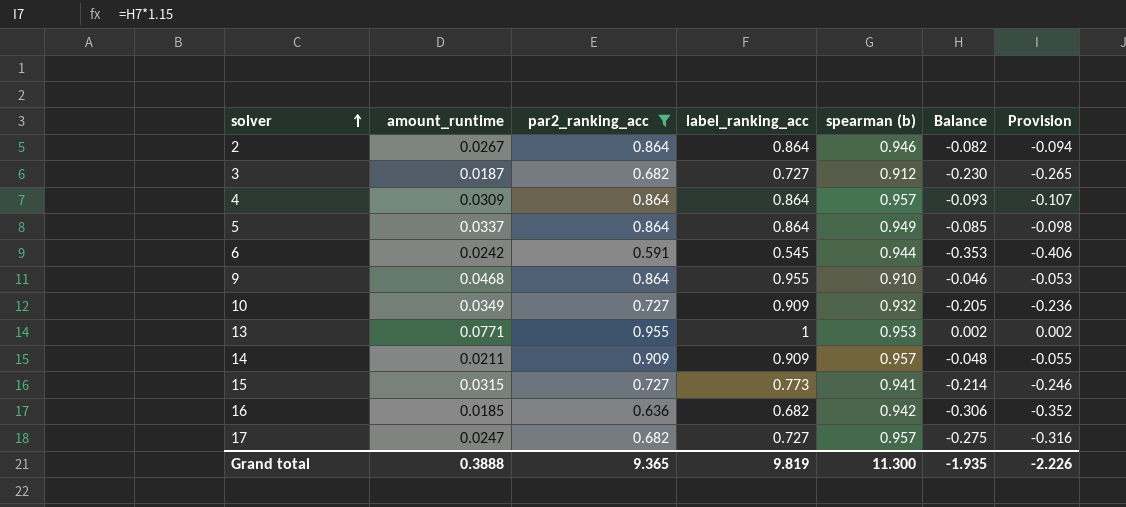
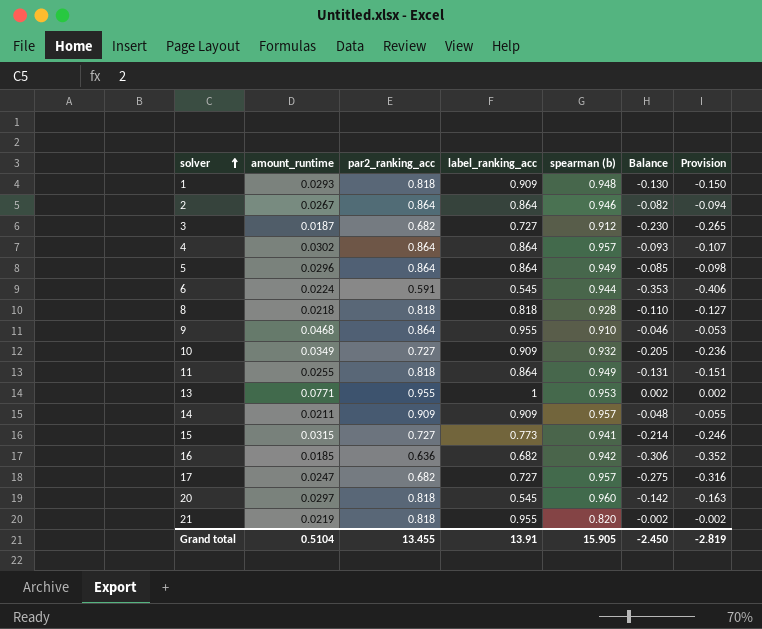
filter: par2_ranking_acc != 0.818 -> none
4 | amount_runtime: 0.0309 -> 0.0302
5 | amount_runtime: 0.0337 -> 0.0296
6 | amount_runtime: 0.0242 -> 0.0224
Grand total | amount_runtime: 0.3888 -> 0.5104
Grand total | par2_ranking_acc: 9.365 -> 13.455
Grand total | label_ranking_acc: 9.819 -> 13.91
Grand total | spearman (b): 11.300 -> 15.905
Grand total | Balance: -1.935 -> -2.450
Grand total | Provision: -2.226 -> -2.819

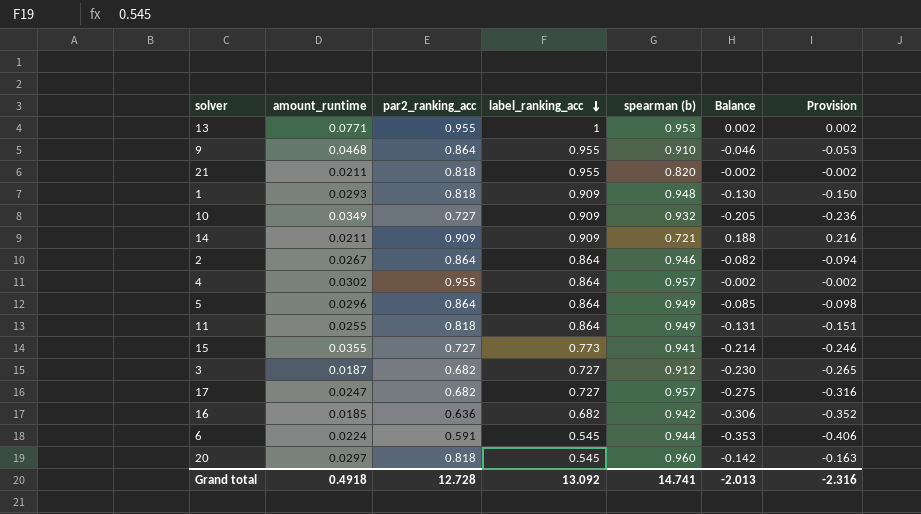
row order: solver ascending -> label_ranking_acc descending
row 8: 0.0218 | 0.818 | 0.818 | 0.928 | -0.110 | -0.127 -> none
21 | amount_runtime: 0.0219 -> 0.0211
14 | spearman (b): 0.957 -> 0.721
14 | Balance: -0.048 -> 0.188
14 | Provision: -0.055 -> 0.216
4 | par2_ranking_acc: 0.864 -> 0.955
4 | Balance: -0.093 -> -0.002
4 | Provision: -0.107 -> -0.002
15 | amount_runtime: 0.0315 -> 0.0355
Grand total | amount_runtime: 0.5104 -> 0.4918
Grand total | par2_ranking_acc: 13.455 -> 12.728
Grand total | label_ranking_acc: 13.91 -> 13.092
Grand total | spearman (b): 15.905 -> 14.741
Grand total | Balance: -2.450 -> -2.013
Grand total | Provision: -2.819 -> -2.316

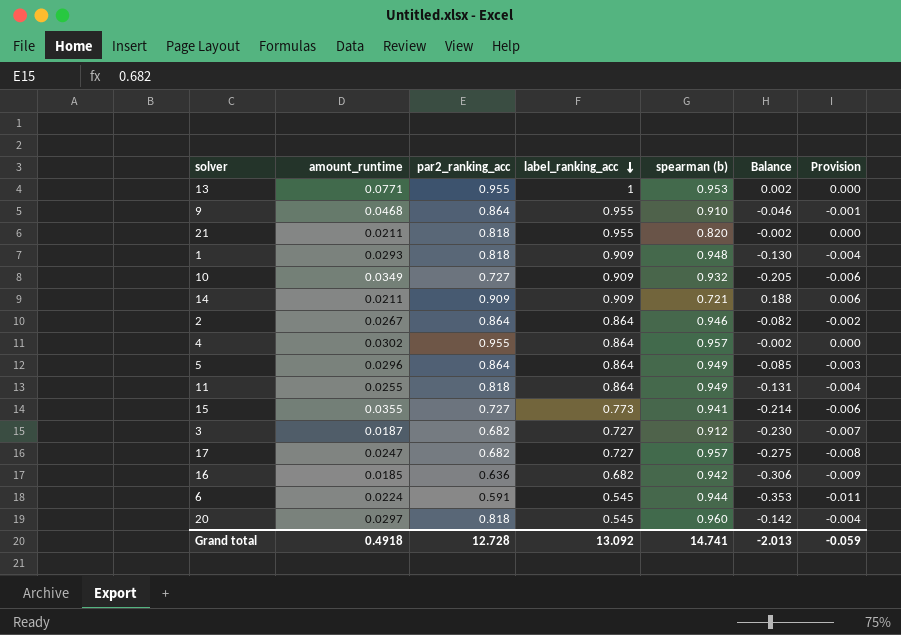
column Provision | formula: [Balance] * 1.15 -> [Balance] * 0.03
Grand total | Provision: -2.316 -> -0.059

